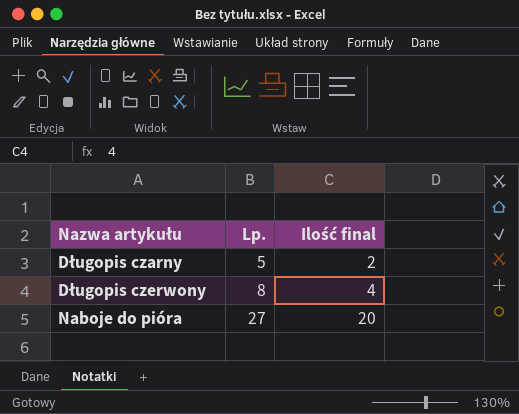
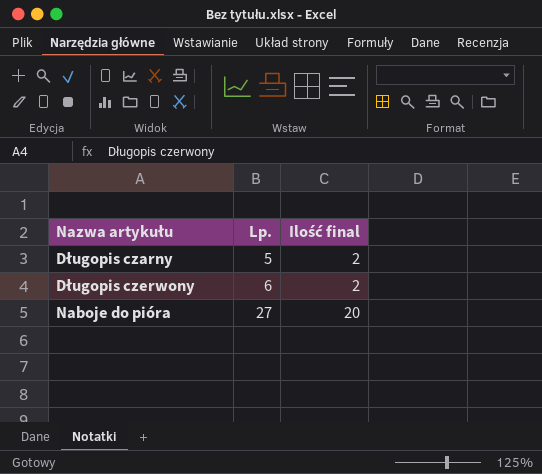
Długopis czerwony | Lp.: 8 -> 6
Długopis czerwony | Ilość final: 4 -> 2

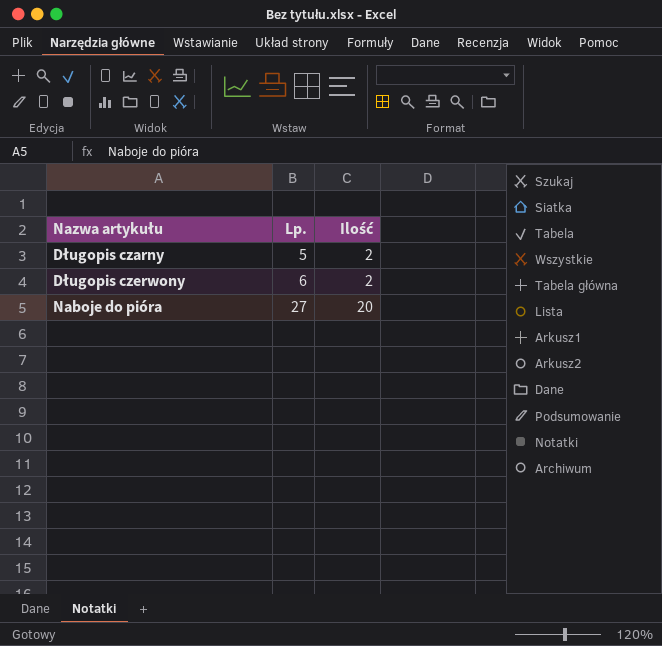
column name: Ilość final -> Ilość

